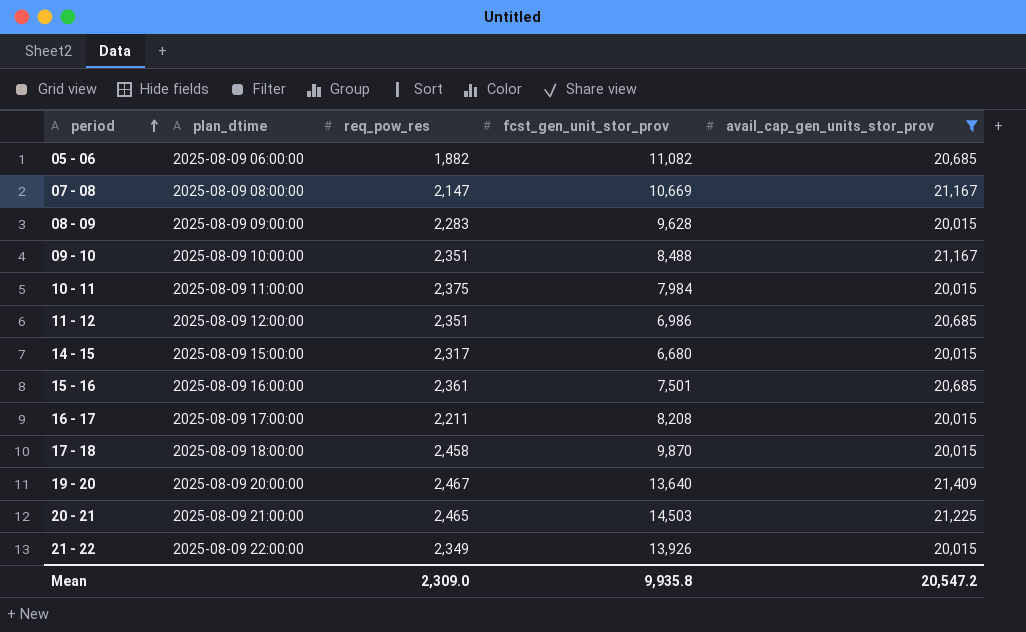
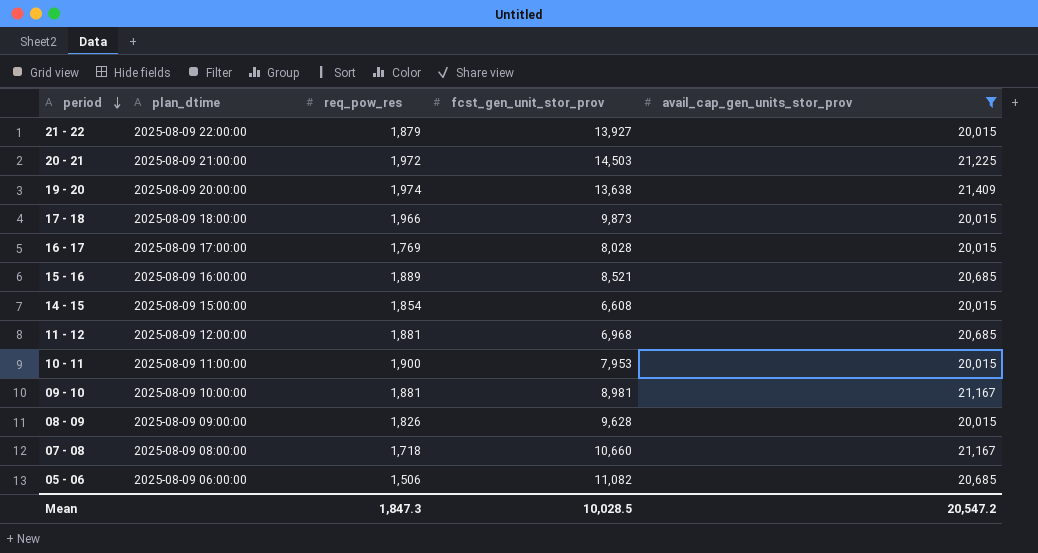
row order: period ascending -> period descending
21 - 22 | req_pow_res: 2,349 -> 1,879
21 - 22 | fcst_gen_unit_stor_prov: 13,926 -> 13,927
20 - 21 | req_pow_res: 2,465 -> 1,972
19 - 20 | req_pow_res: 2,467 -> 1,974
19 - 20 | fcst_gen_unit_stor_prov: 13,640 -> 13,638
17 - 18 | req_pow_res: 2,458 -> 1,966
17 - 18 | fcst_gen_unit_stor_prov: 9,870 -> 9,873
16 - 17 | req_pow_res: 2,211 -> 1,769
16 - 17 | fcst_gen_unit_stor_prov: 8,208 -> 8,028
15 - 16 | req_pow_res: 2,361 -> 1,889
15 - 16 | fcst_gen_unit_stor_prov: 7,501 -> 8,521
14 - 15 | req_pow_res: 2,317 -> 1,854
14 - 15 | fcst_gen_unit_stor_prov: 6,680 -> 6,608
11 - 12 | req_pow_res: 2,351 -> 1,881
11 - 12 | fcst_gen_unit_stor_prov: 6,986 -> 6,968
10 - 11 | req_pow_res: 2,375 -> 1,900
10 - 11 | fcst_gen_unit_stor_prov: 7,984 -> 7,953
09 - 10 | req_pow_res: 2,351 -> 1,881
09 - 10 | fcst_gen_unit_stor_prov: 8,488 -> 8,981
08 - 09 | req_pow_res: 2,283 -> 1,826
07 - 08 | req_pow_res: 2,147 -> 1,718
07 - 08 | fcst_gen_unit_stor_prov: 10,669 -> 10,660
05 - 06 | req_pow_res: 1,882 -> 1,506
Mean | req_pow_res: 2,309.0 -> 1,847.3
Mean | fcst_gen_unit_stor_prov: 9,935.8 -> 10,028.5

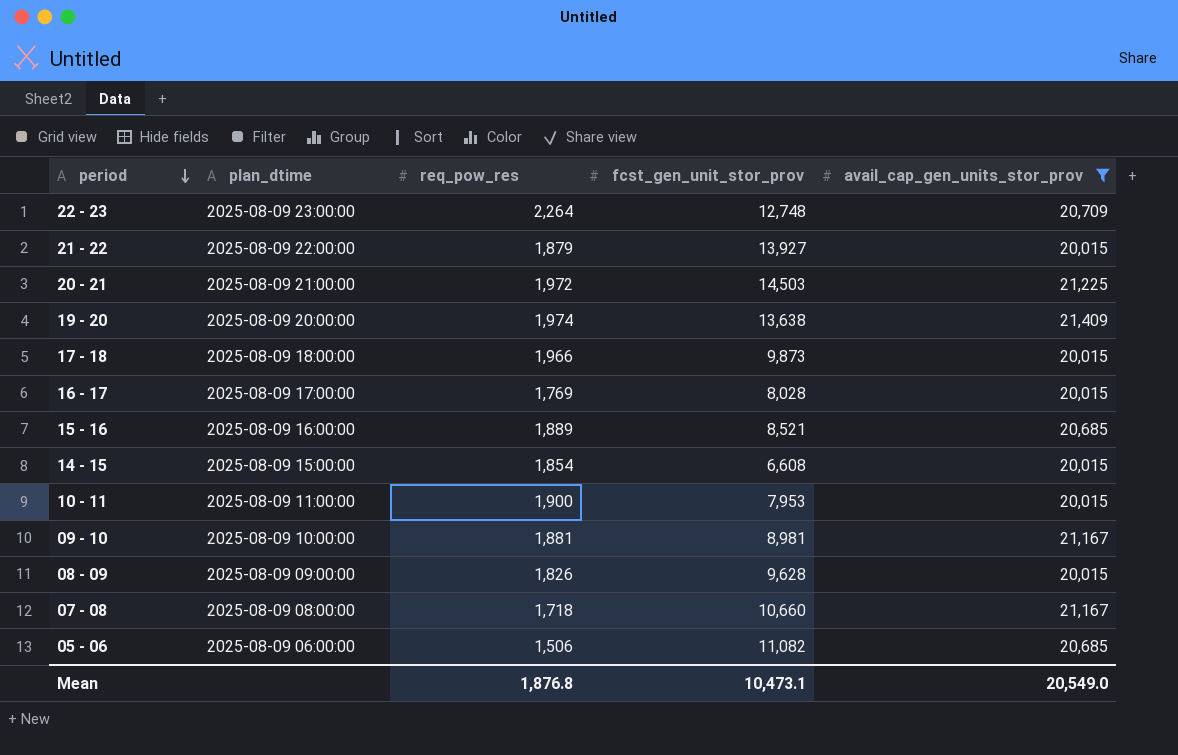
row 11 - 12: 2025-08-09 12:00:00 | 1,881 | 6,968 | 20,685 -> none
row 22 - 23: none -> 2025-08-09 23:00:00 | 2,264 | 12,748 | 20,709
Mean | req_pow_res: 1,847.3 -> 1,876.8
Mean | fcst_gen_unit_stor_prov: 10,028.5 -> 10,473.1
Mean | avail_cap_gen_units_stor_prov: 20,547.2 -> 20,549.0

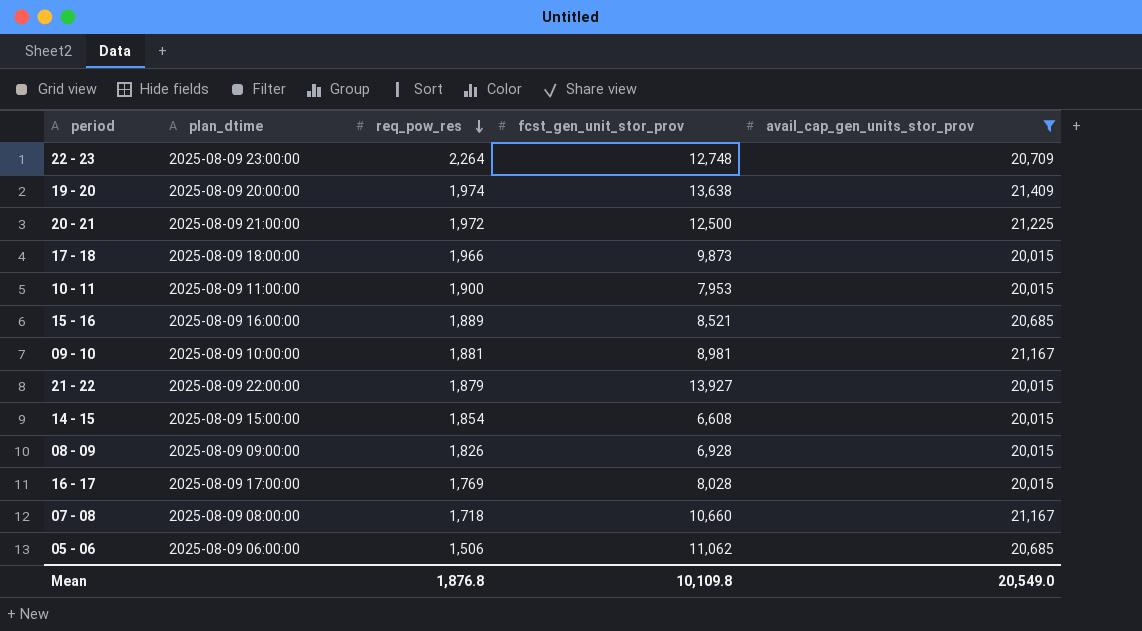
row order: period descending -> req_pow_res descending
20 - 21 | fcst_gen_unit_stor_prov: 14,503 -> 12,500
08 - 09 | fcst_gen_unit_stor_prov: 9,628 -> 6,928
05 - 06 | fcst_gen_unit_stor_prov: 11,082 -> 11,062
Mean | fcst_gen_unit_stor_prov: 10,473.1 -> 10,109.8

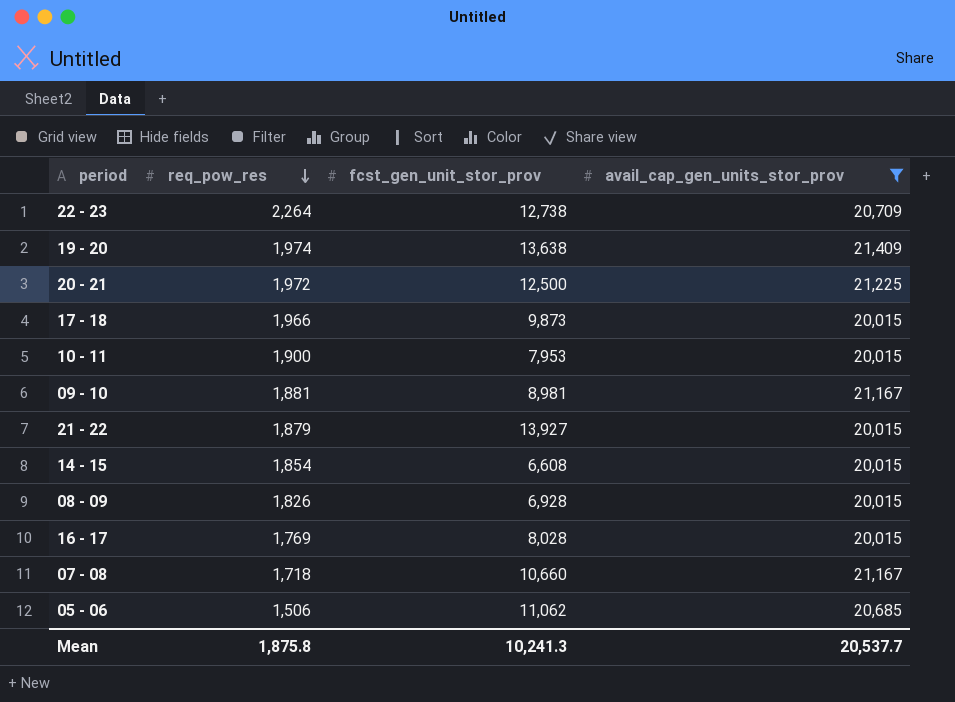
column plan_dtime | position: 2 -> none
row 15 - 16: 2025-08-09 16:00:00 | 1,889 | 8,521 | 20,685 -> none
22 - 23 | fcst_gen_unit_stor_prov: 12,748 -> 12,738
Mean | req_pow_res: 1,876.8 -> 1,875.8
Mean | fcst_gen_unit_stor_prov: 10,109.8 -> 10,241.3
Mean | avail_cap_gen_units_stor_prov: 20,549.0 -> 20,537.7

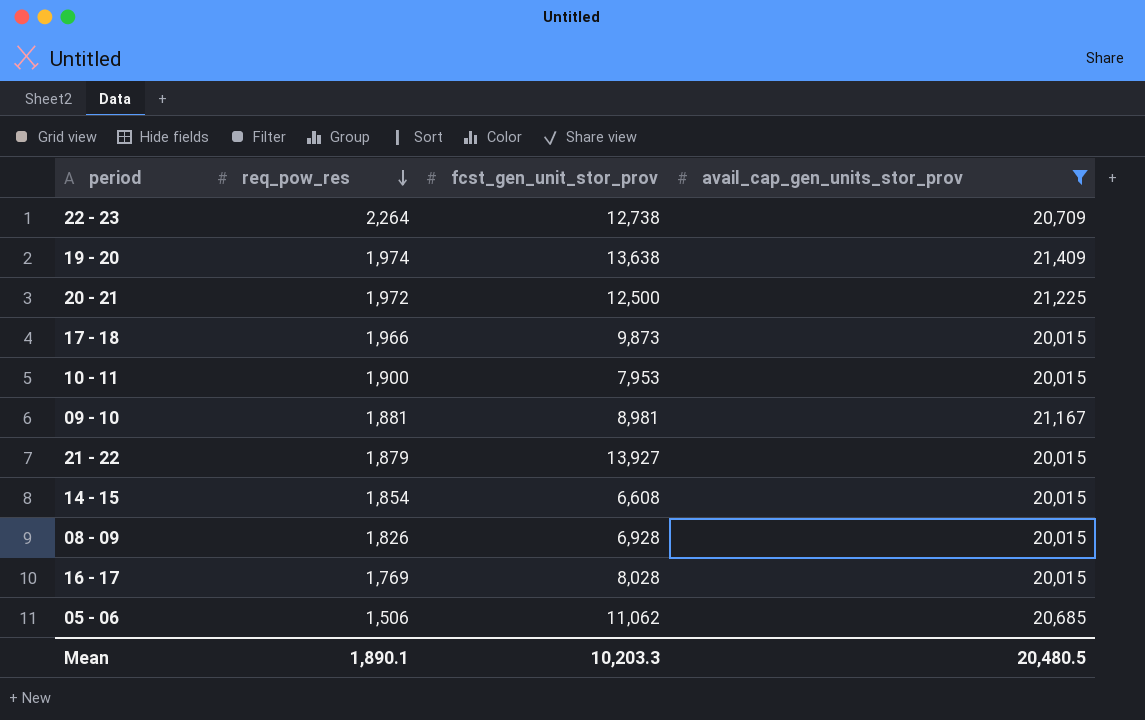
row 07 - 08: 1,718 | 10,660 | 21,167 -> none
Mean | req_pow_res: 1,875.8 -> 1,890.1
Mean | fcst_gen_unit_stor_prov: 10,241.3 -> 10,203.3
Mean | avail_cap_gen_units_stor_prov: 20,537.7 -> 20,480.5

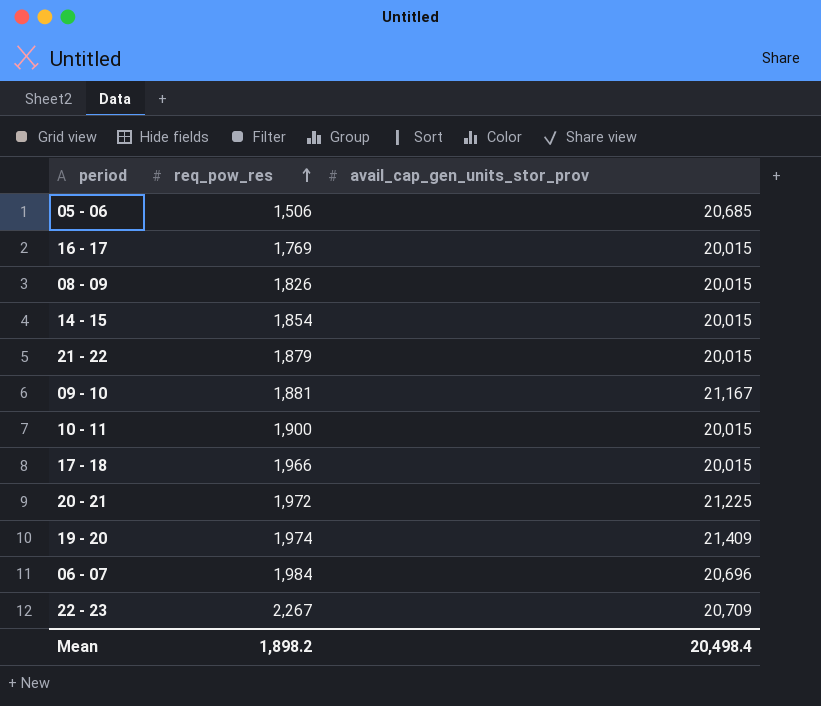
filter: avail_cap_gen_units_stor_prov != 20,696 -> none
row order: req_pow_res descending -> req_pow_res ascending
column fcst_gen_unit_stor_prov | position: 3 -> none
22 - 23 | req_pow_res: 2,264 -> 2,267
Mean | req_pow_res: 1,890.1 -> 1,898.2
Mean | avail_cap_gen_units_stor_prov: 20,480.5 -> 20,498.4

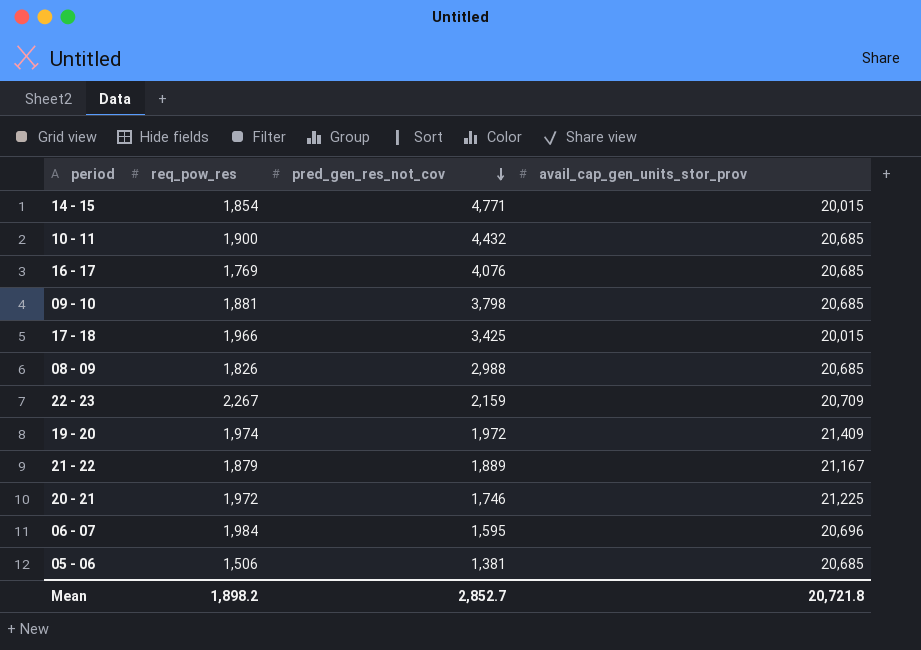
row order: req_pow_res ascending -> pred_gen_res_not_cov descending
column pred_gen_res_not_cov | position: none -> 3
10 - 11 | avail_cap_gen_units_stor_prov: 20,015 -> 20,685
16 - 17 | avail_cap_gen_units_stor_prov: 20,015 -> 20,685
09 - 10 | avail_cap_gen_units_stor_prov: 21,167 -> 20,685
08 - 09 | avail_cap_gen_units_stor_prov: 20,015 -> 20,685
21 - 22 | avail_cap_gen_units_stor_prov: 20,015 -> 21,167
Mean | avail_cap_gen_units_stor_prov: 20,498.4 -> 20,721.8

